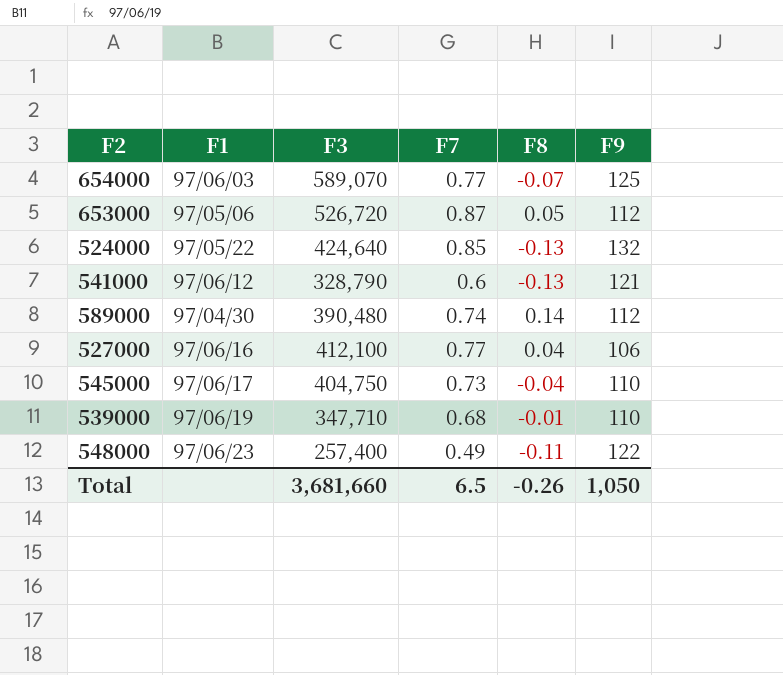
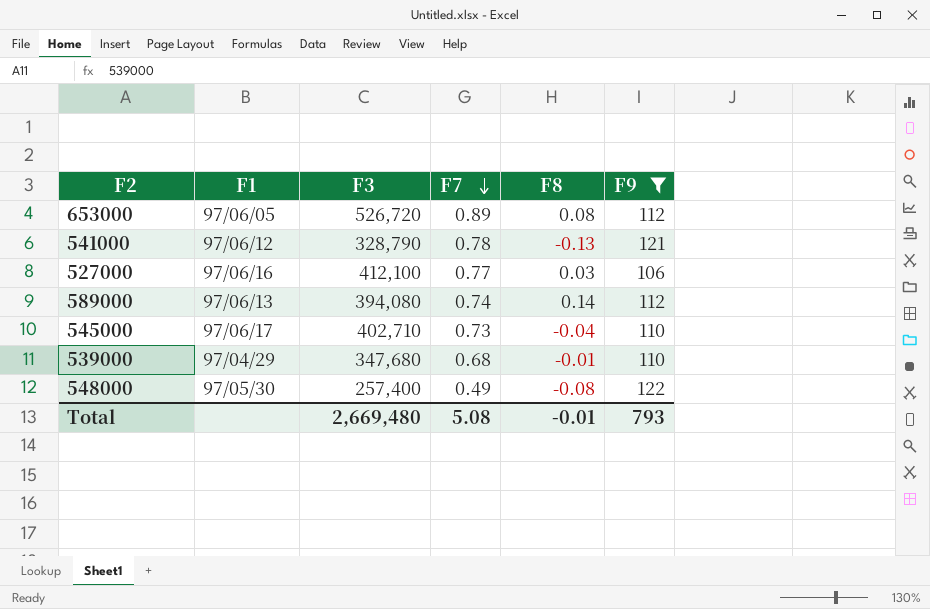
filter: none -> F9 <= 122
row order: none -> F7 descending
653000 | F1: 97/05/06 -> 97/06/05
653000 | F7: 0.87 -> 0.89
653000 | F8: 0.05 -> 0.08
541000 | F7: 0.6 -> 0.78
527000 | F8: 0.04 -> 0.03
589000 | F1: 97/04/30 -> 97/06/13
589000 | F3: 390,480 -> 394,080
545000 | F3: 404,750 -> 402,710
539000 | F1: 97/06/19 -> 97/04/29
539000 | F3: 347,710 -> 347,680
548000 | F1: 97/06/23 -> 97/05/30
548000 | F8: -0.11 -> -0.08
Total | F3: 3,681,660 -> 2,669,480
Total | F7: 6.5 -> 5.08
Total | F8: -0.26 -> -0.01
Total | F9: 1,050 -> 793

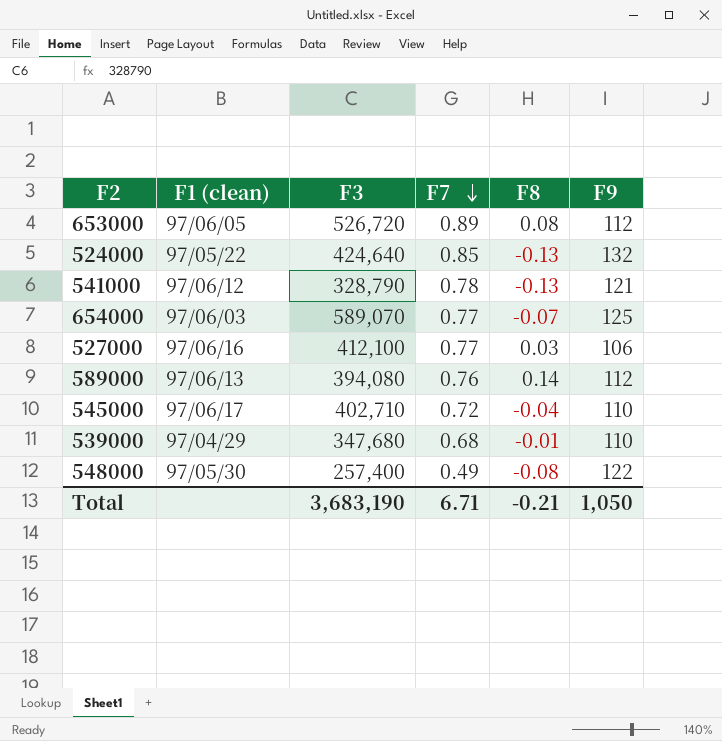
filter: F9 <= 122 -> none
column name: F1 -> F1 (clean)
589000 | F7: 0.74 -> 0.76
545000 | F7: 0.73 -> 0.72
Total | F3: 2,669,480 -> 3,683,190
Total | F7: 5.08 -> 6.71
Total | F8: -0.01 -> -0.21
Total | F9: 793 -> 1,050

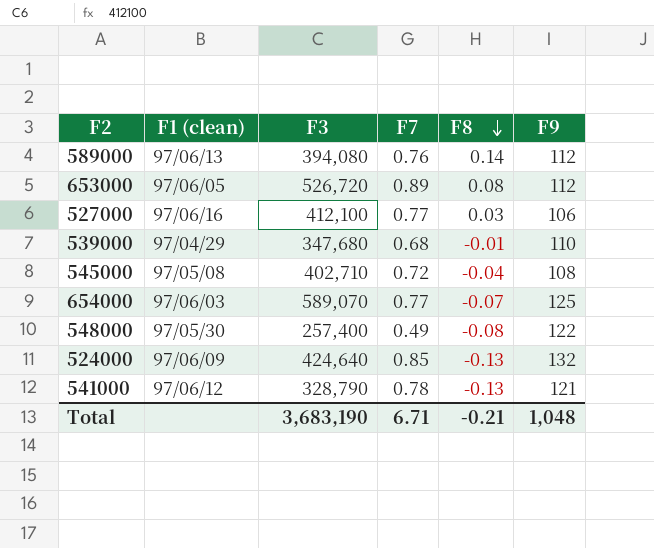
row order: F7 descending -> F8 descending
545000 | F1 (clean): 97/06/17 -> 97/05/08
545000 | F9: 110 -> 108
524000 | F1 (clean): 97/05/22 -> 97/06/09
Total | F9: 1,050 -> 1,048

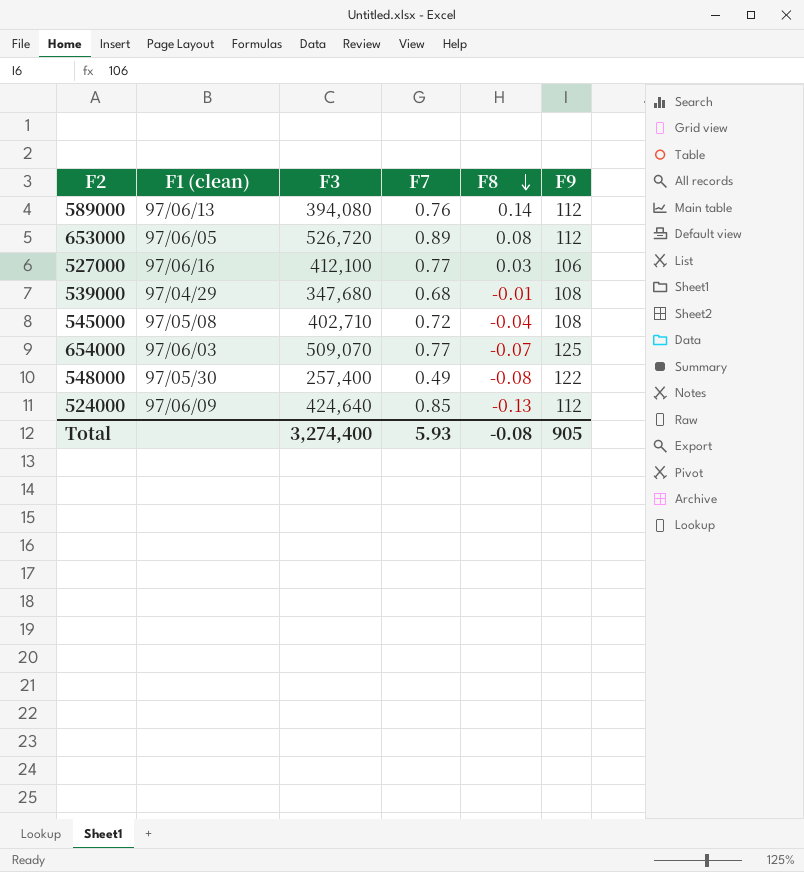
row 541000: 97/06/12 | 328,790 | 0.78 | -0.13 | 121 -> none
539000 | F9: 110 -> 108
654000 | F3: 589,070 -> 509,070
524000 | F9: 132 -> 112
Total | F3: 3,683,190 -> 3,274,400
Total | F7: 6.71 -> 5.93
Total | F8: -0.21 -> -0.08
Total | F9: 1,048 -> 905

